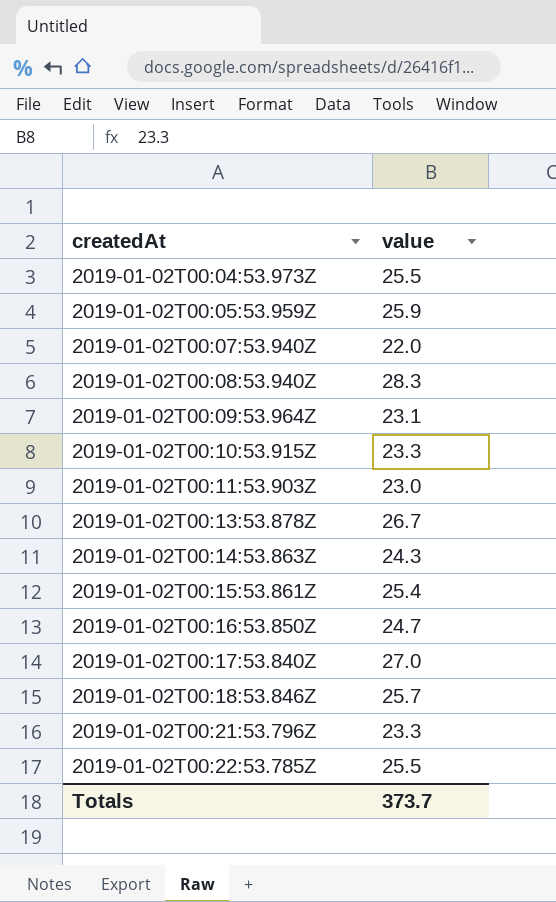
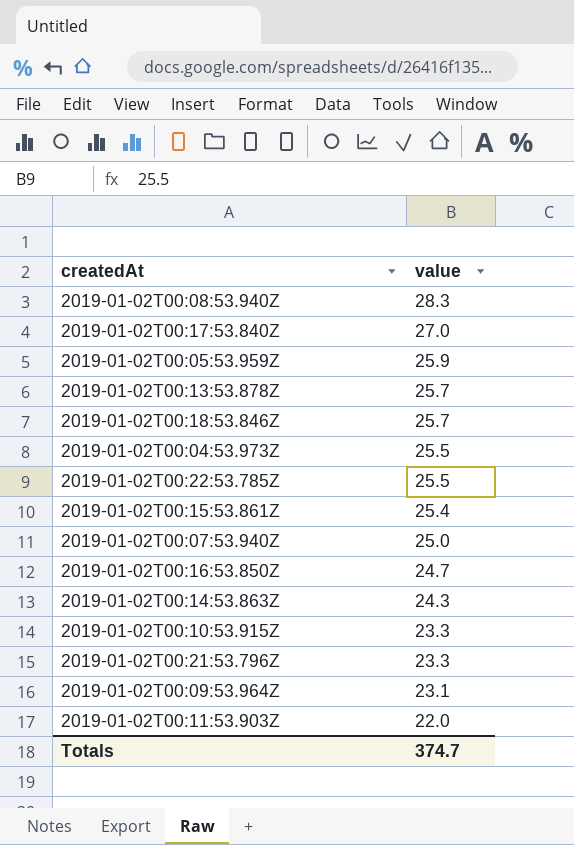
row order: createdAt ascending -> value descending
2019-01-02T00:13:53.878Z | value: 26.7 -> 25.7
2019-01-02T00:07:53.940Z | value: 22.0 -> 25.0
2019-01-02T00:11:53.903Z | value: 23.0 -> 22.0
Totals | value: 373.7 -> 374.7

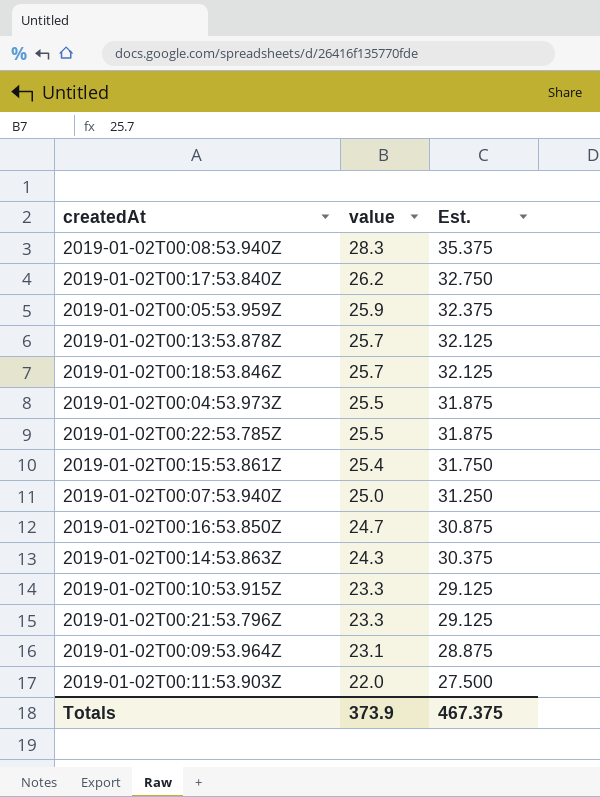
column Est. | formula: none -> [value] * 1.25
2019-01-02T00:17:53.840Z | value: 27.0 -> 26.2
Totals | value: 374.7 -> 373.9

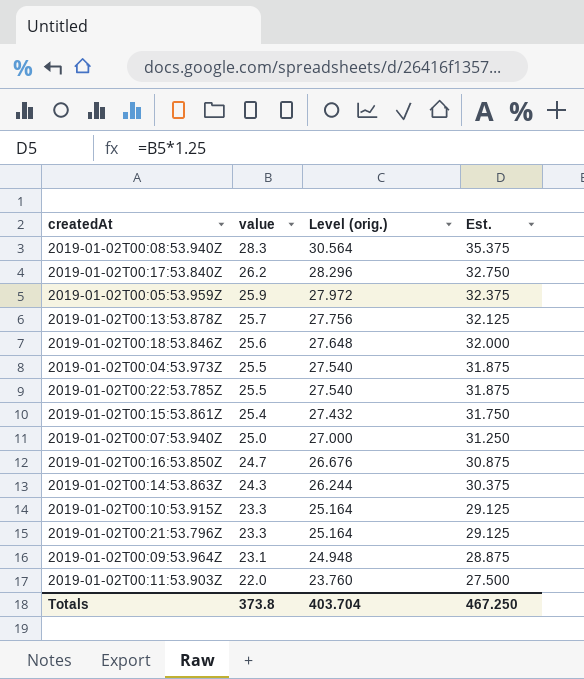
column Level (orig.) | formula: none -> [value] * 1.08
2019-01-02T00:18:53.846Z | value: 25.7 -> 25.6
2019-01-02T00:18:53.846Z | Est.: 32.125 -> 32.000
Totals | value: 373.9 -> 373.8
Totals | Est.: 467.375 -> 467.250

